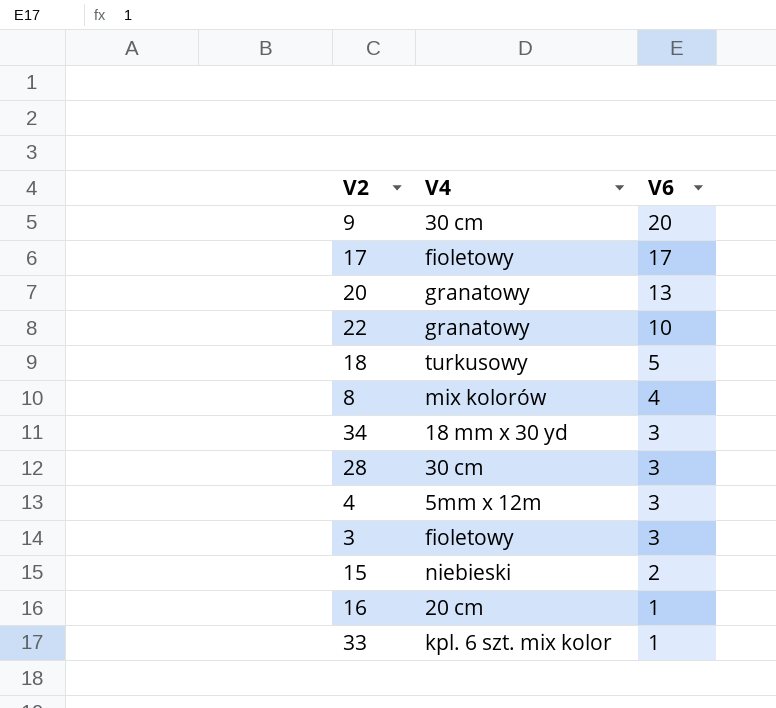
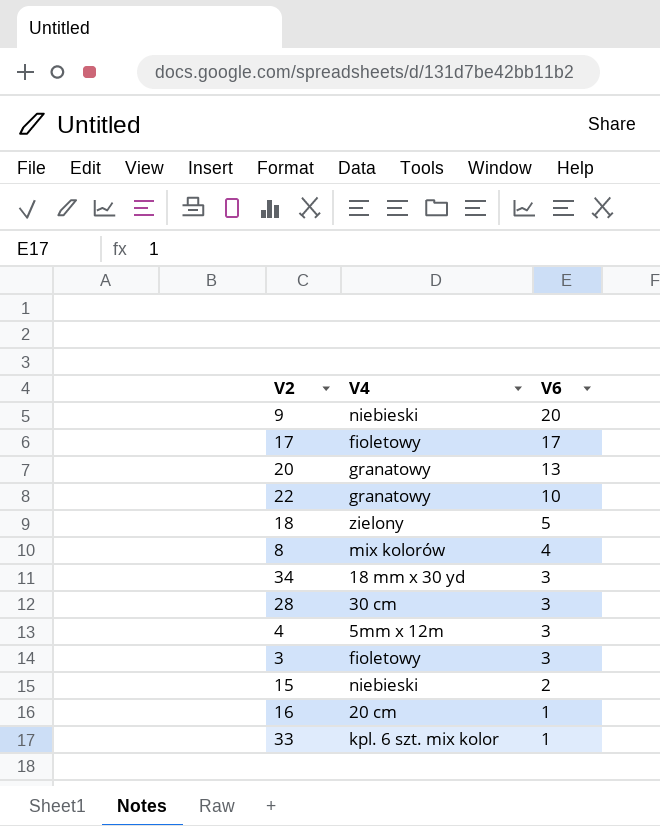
9 | V4: 30 cm -> niebieski
18 | V4: turkusowy -> zielony

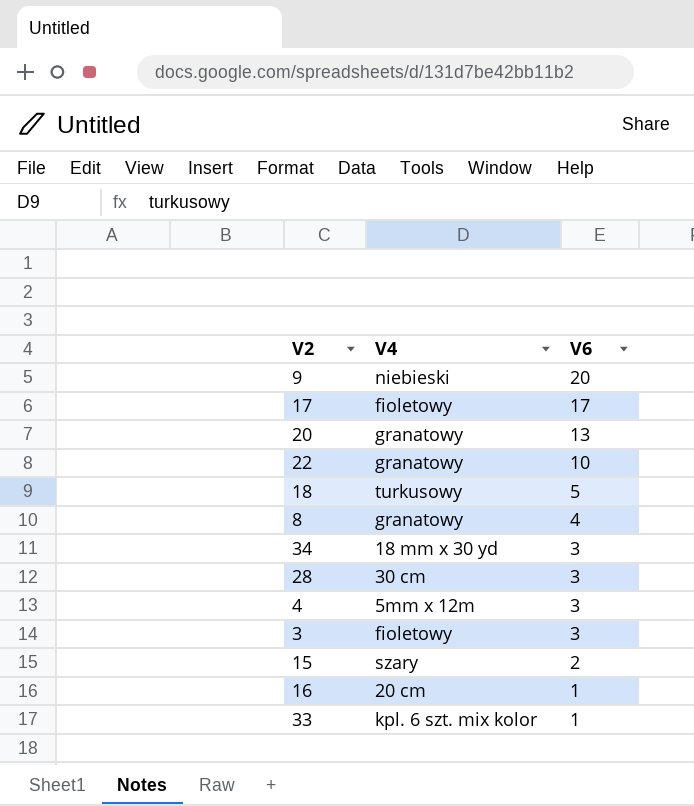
18 | V4: zielony -> turkusowy
8 | V4: mix kolorów -> granatowy
15 | V4: niebieski -> szary

